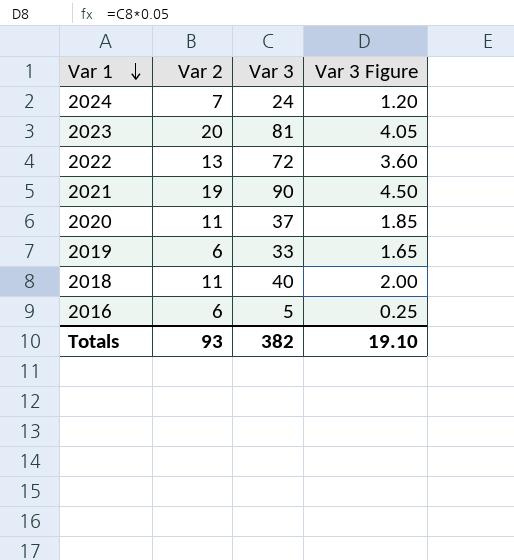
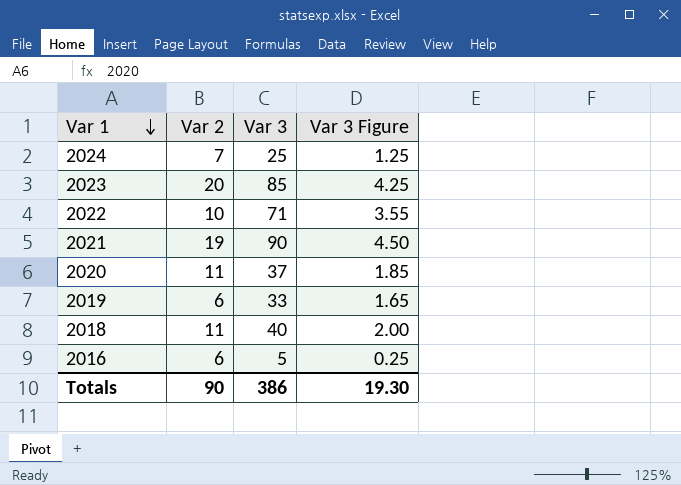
2024 | Var 3: 24 -> 25
2024 | Var 3 Figure: 1.20 -> 1.25
2023 | Var 3: 81 -> 85
2023 | Var 3 Figure: 4.05 -> 4.25
2022 | Var 2: 13 -> 10
2022 | Var 3: 72 -> 71
2022 | Var 3 Figure: 3.60 -> 3.55
Totals | Var 2: 93 -> 90
Totals | Var 3: 382 -> 386
Totals | Var 3 Figure: 19.10 -> 19.30

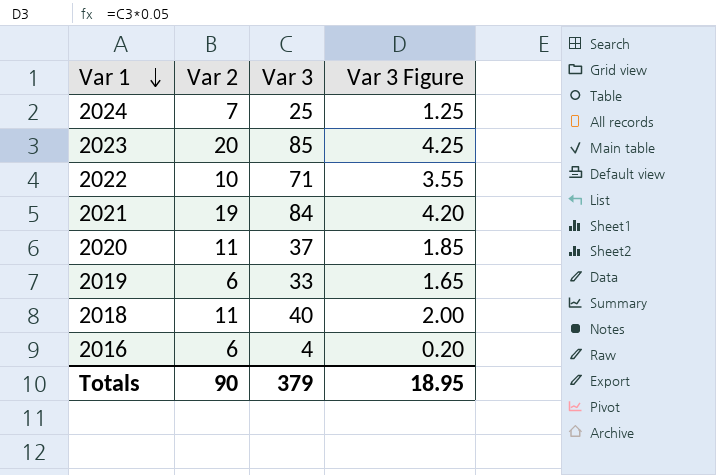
2021 | Var 3: 90 -> 84
2021 | Var 3 Figure: 4.50 -> 4.20
2016 | Var 3: 5 -> 4
2016 | Var 3 Figure: 0.25 -> 0.20
Totals | Var 3: 386 -> 379
Totals | Var 3 Figure: 19.30 -> 18.95

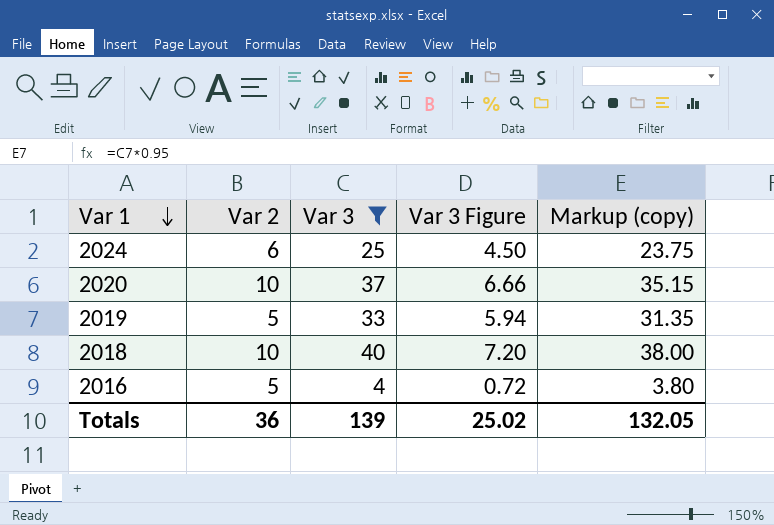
filter: none -> Var 3 <= 40
column Var 3 Figure | formula: [Var 3] * 0.05 -> [Var 3] * 0.18
column Markup (copy) | formula: none -> [Var 3] * 0.95
2024 | Var 2: 7 -> 6
2020 | Var 2: 11 -> 10
2019 | Var 2: 6 -> 5
2018 | Var 2: 11 -> 10
2016 | Var 2: 6 -> 5
Totals | Var 2: 90 -> 36
Totals | Var 3: 379 -> 139
Totals | Var 3 Figure: 18.95 -> 25.02

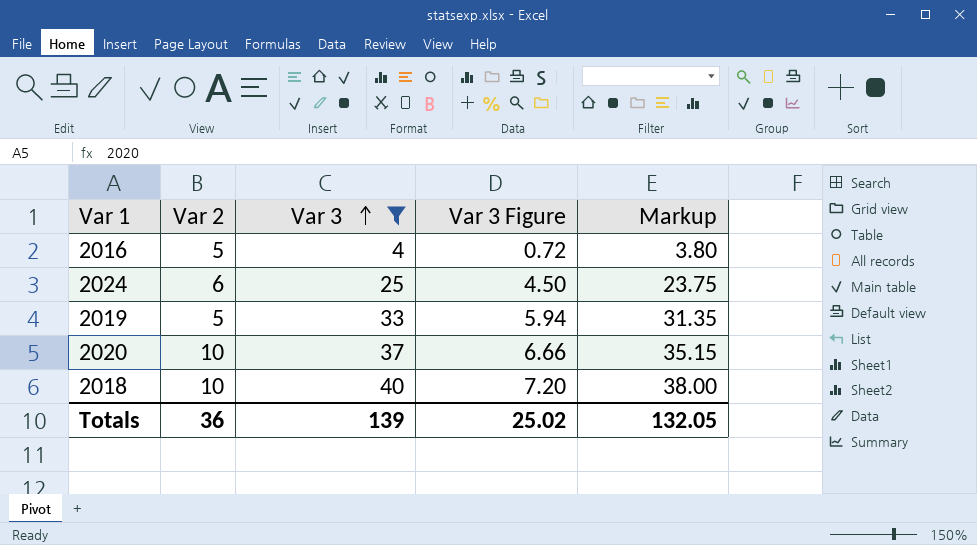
row order: Var 1 descending -> Var 3 ascending
column name: Markup (copy) -> Markup

